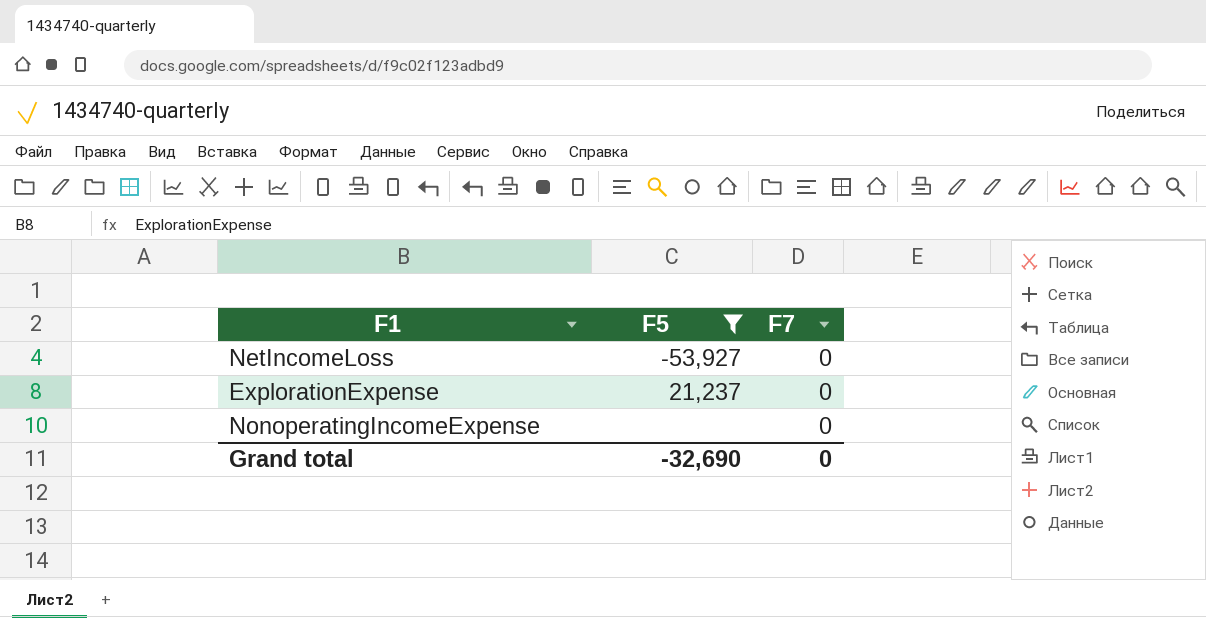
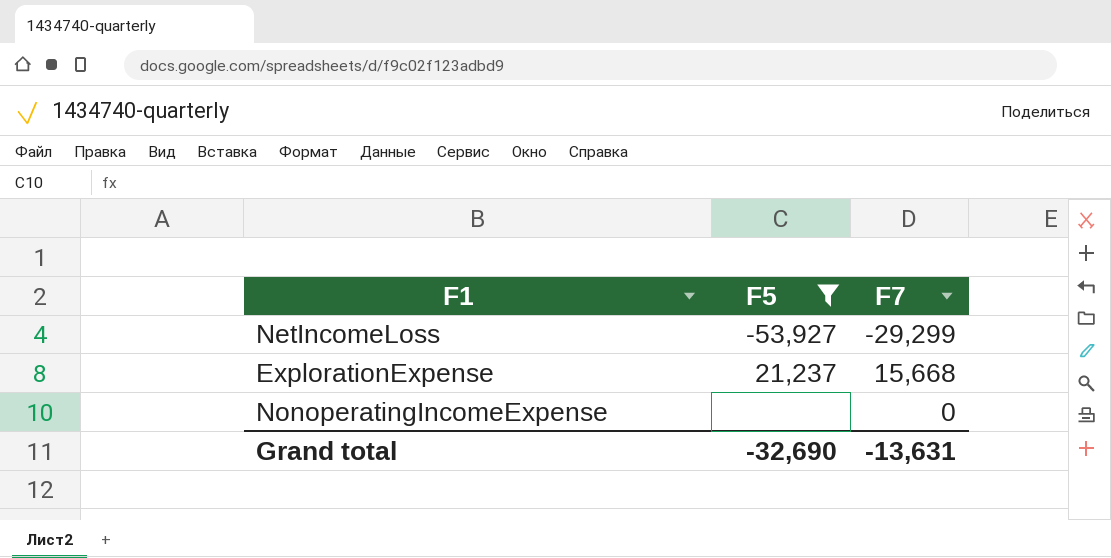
NetIncomeLoss | F7: 0 -> -29,299
ExplorationExpense | F7: 0 -> 15,668
Grand total | F7: 0 -> -13,631

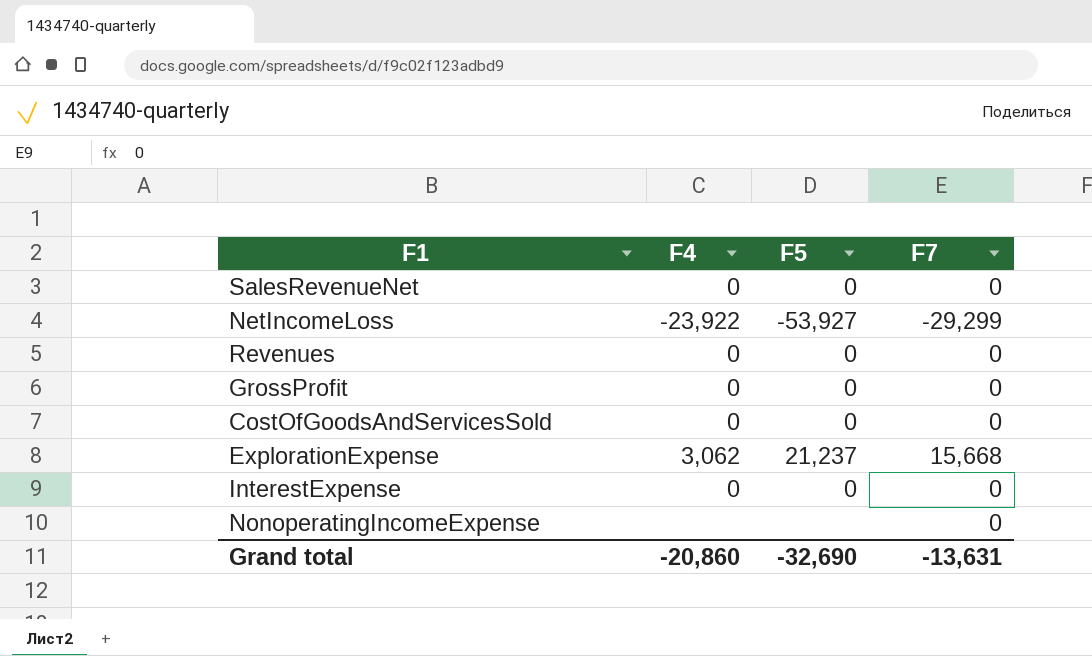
filter: F5 != 0 -> none
column F4 | position: none -> 2

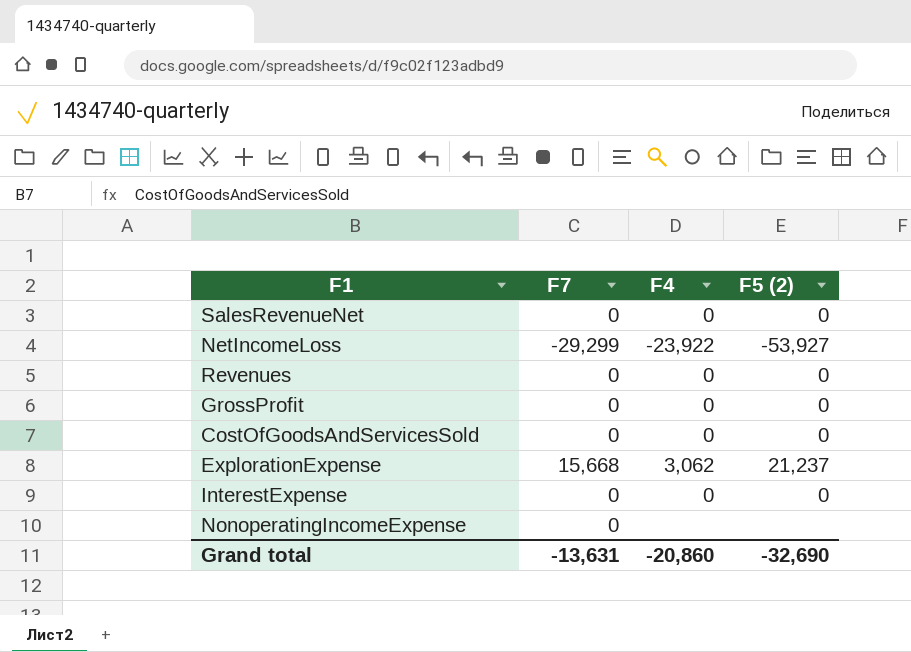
column F7 | position: 4 -> 2
column name: F5 -> F5 (2)

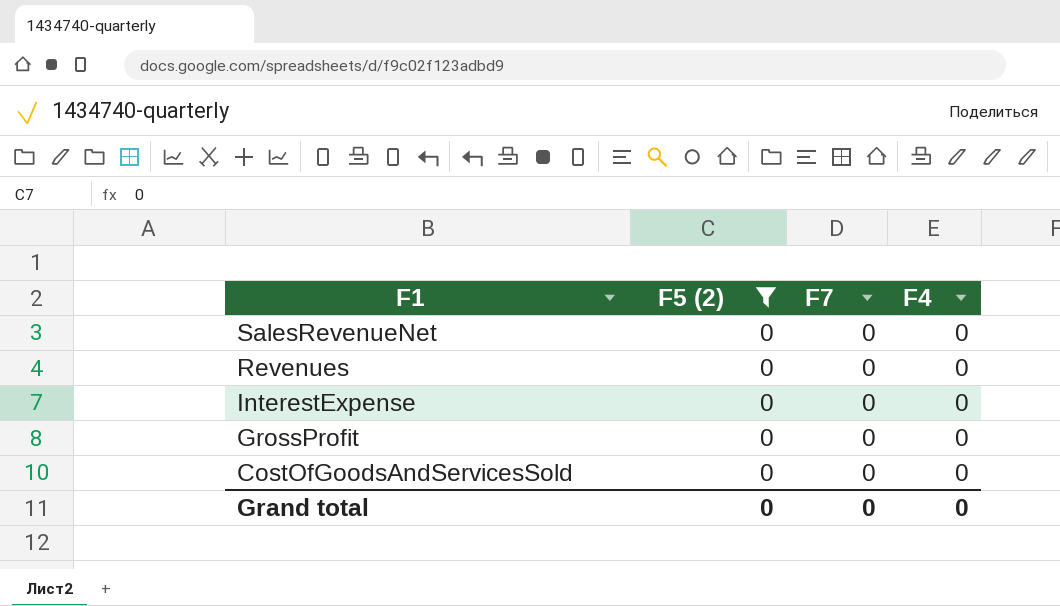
filter: none -> F5 (2) = 0
row order: none -> F1 descending
column F5 (2) | position: 4 -> 2
Grand total | F5 (2): -32,690 -> 0
Grand total | F7: -13,631 -> 0
Grand total | F4: -20,860 -> 0

